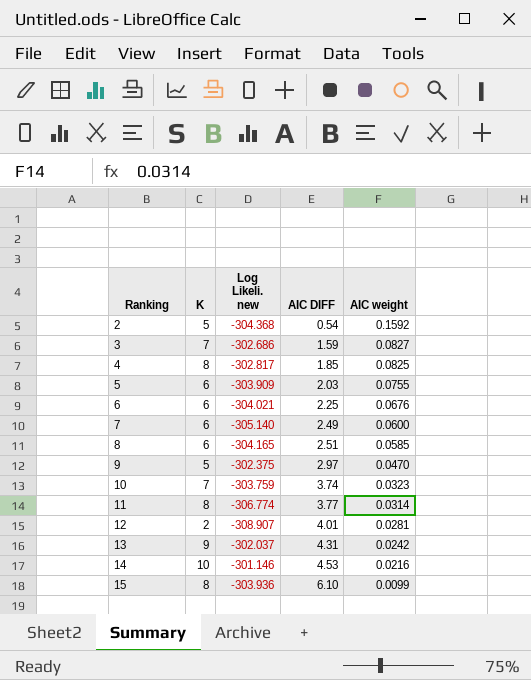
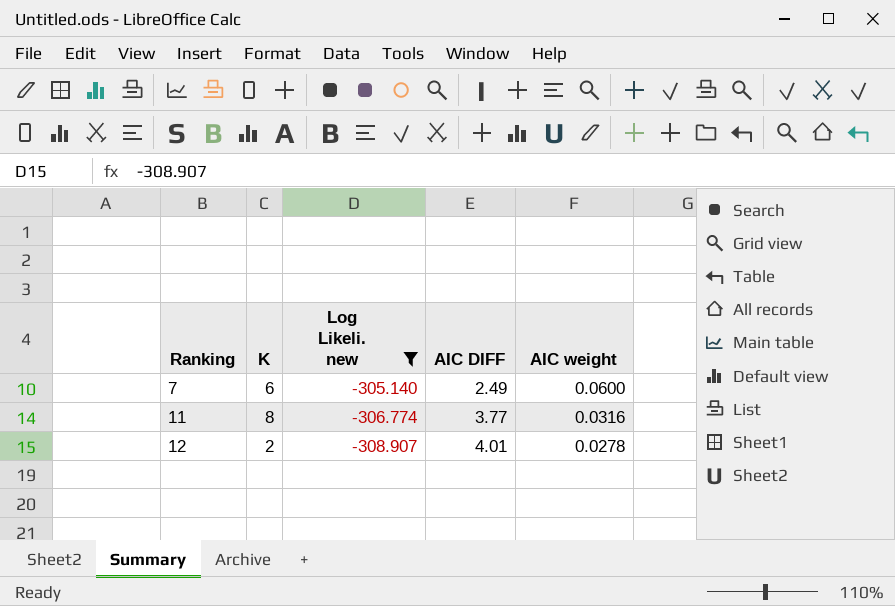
filter: none -> Log Likeli. new <= -305.140
11 | AIC weight: 0.0314 -> 0.0316
12 | AIC weight: 0.0281 -> 0.0278

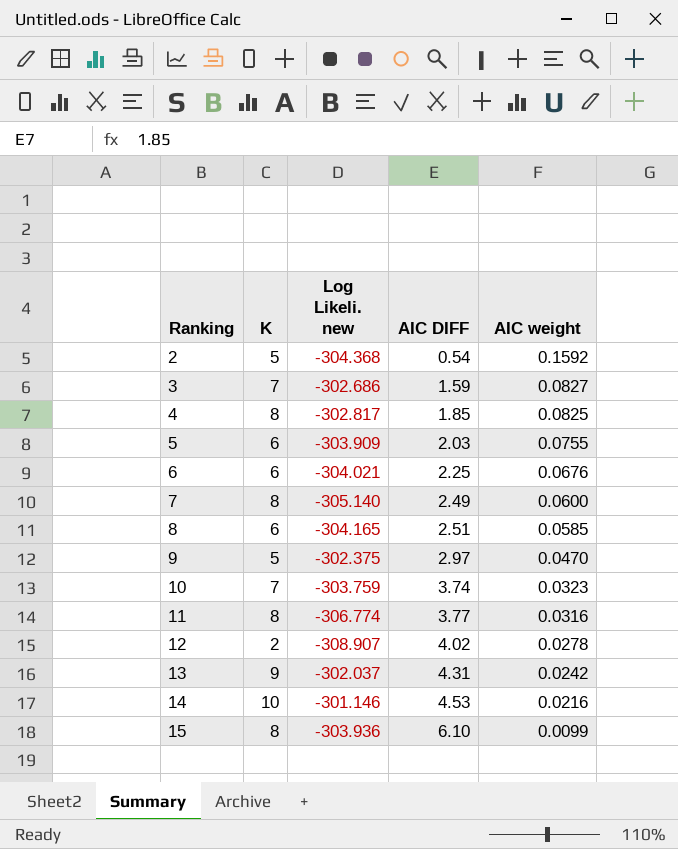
filter: Log Likeli. new <= -305.140 -> none
7 | K: 6 -> 8
12 | AIC DIFF: 4.01 -> 4.02

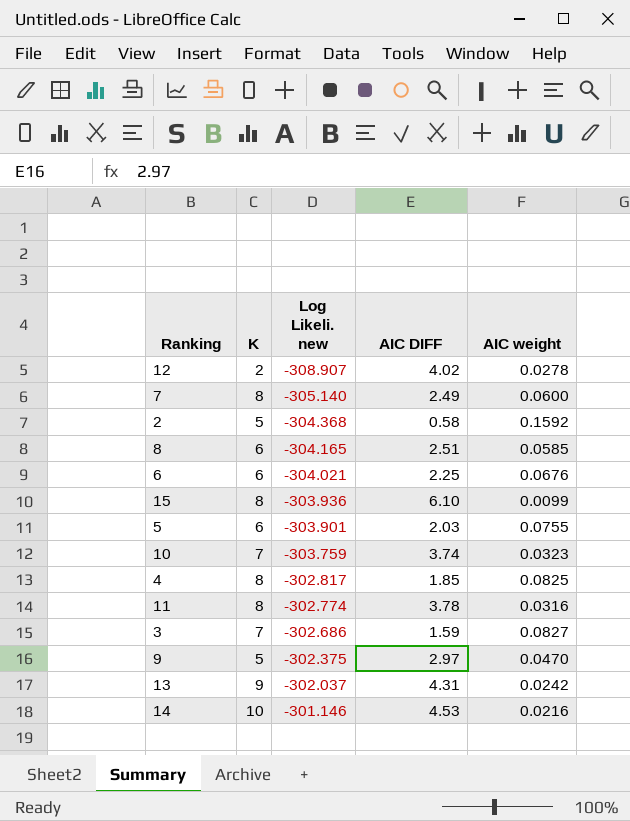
row order: Ranking ascending -> Log Likeli. new ascending
2 | AIC DIFF: 0.54 -> 0.58
5 | Log Likeli. new: -303.909 -> -303.901
11 | Log Likeli. new: -306.774 -> -302.774
11 | AIC DIFF: 3.77 -> 3.78

